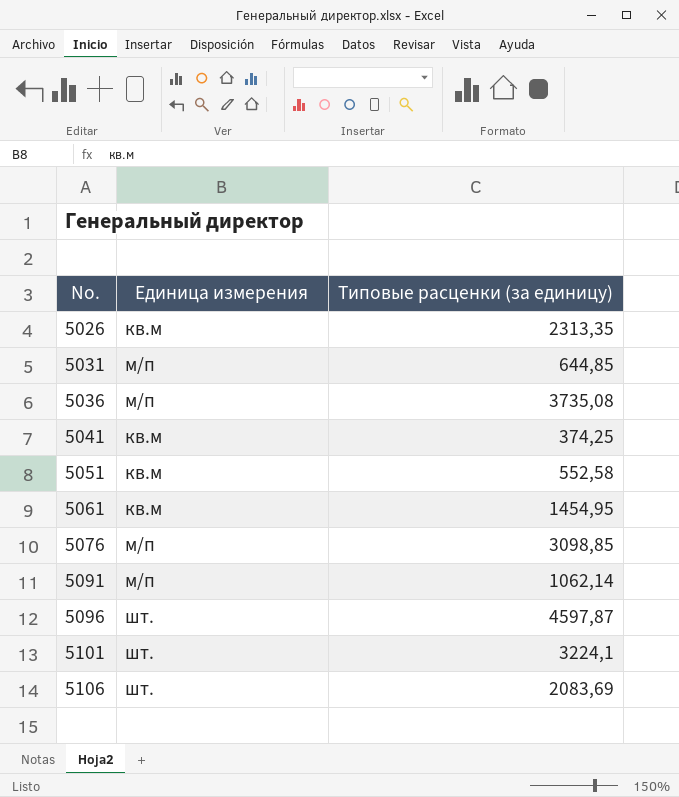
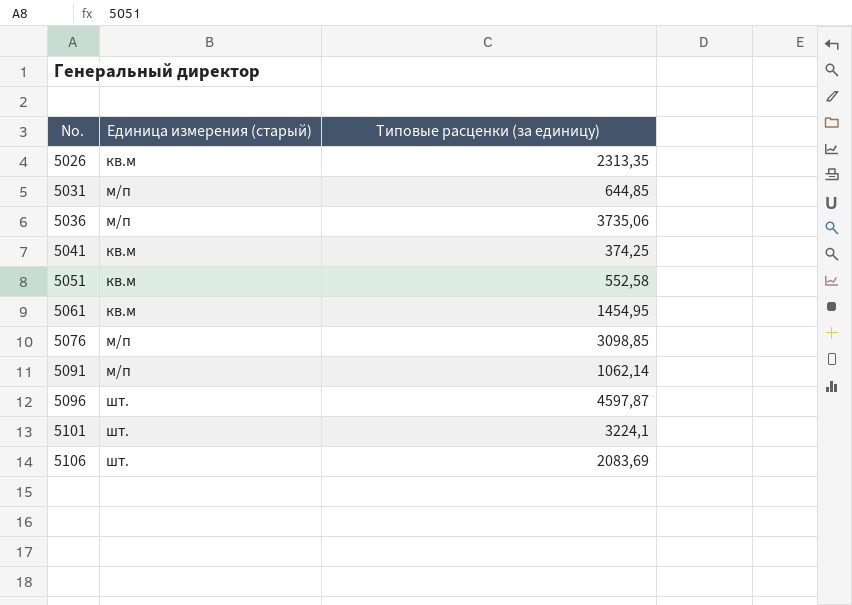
column name: Единица измерения -> Единица измерения (старый)
5036 | Типовые расценки (за единицу): 3735,08 -> 3735,06

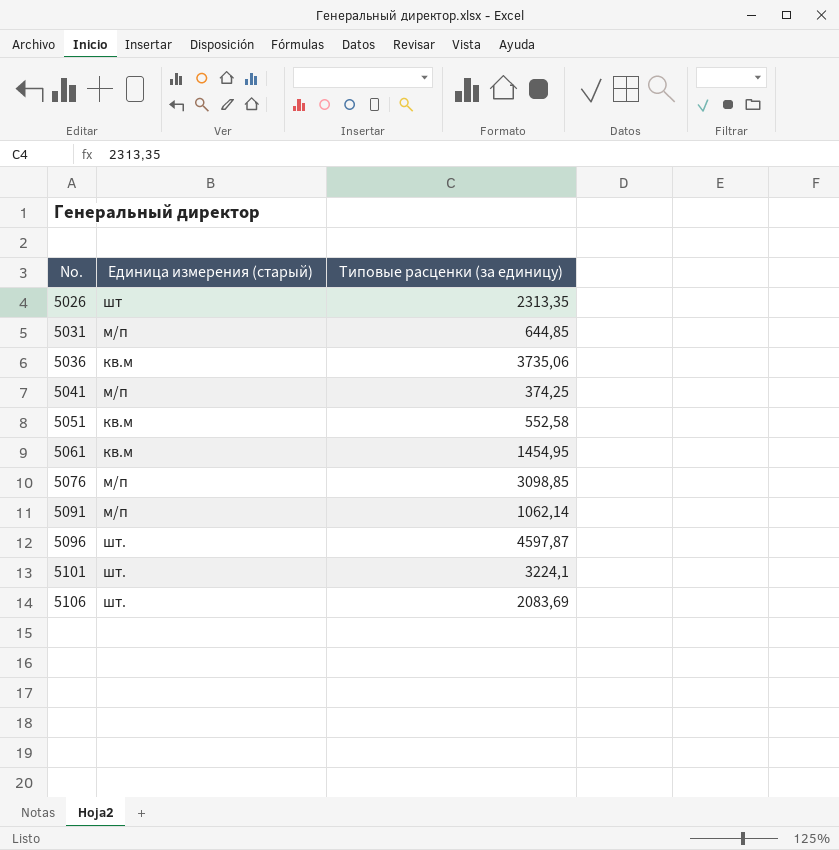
5026 | Единица измерения (старый): кв.м -> шт
5036 | Единица измерения (старый): м/п -> кв.м
5041 | Единица измерения (старый): кв.м -> м/п

